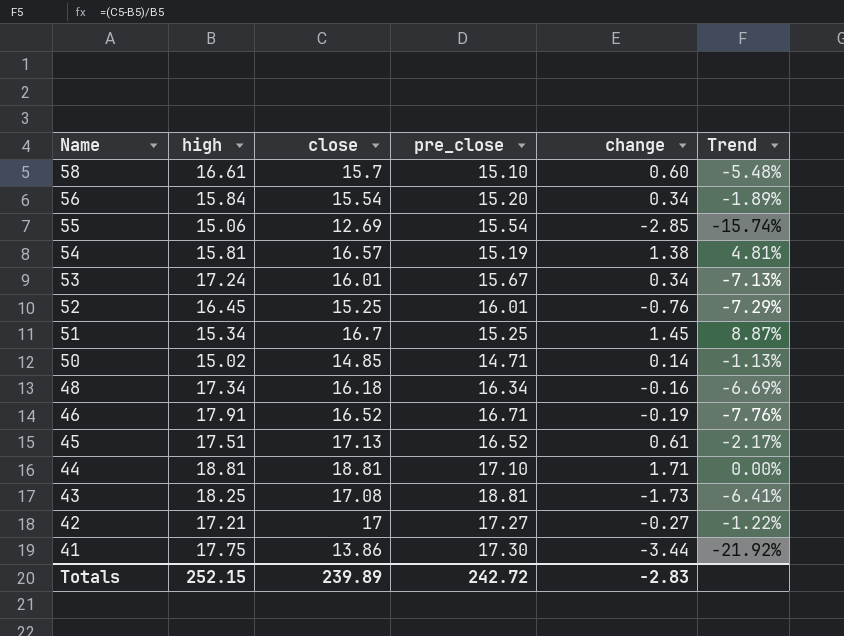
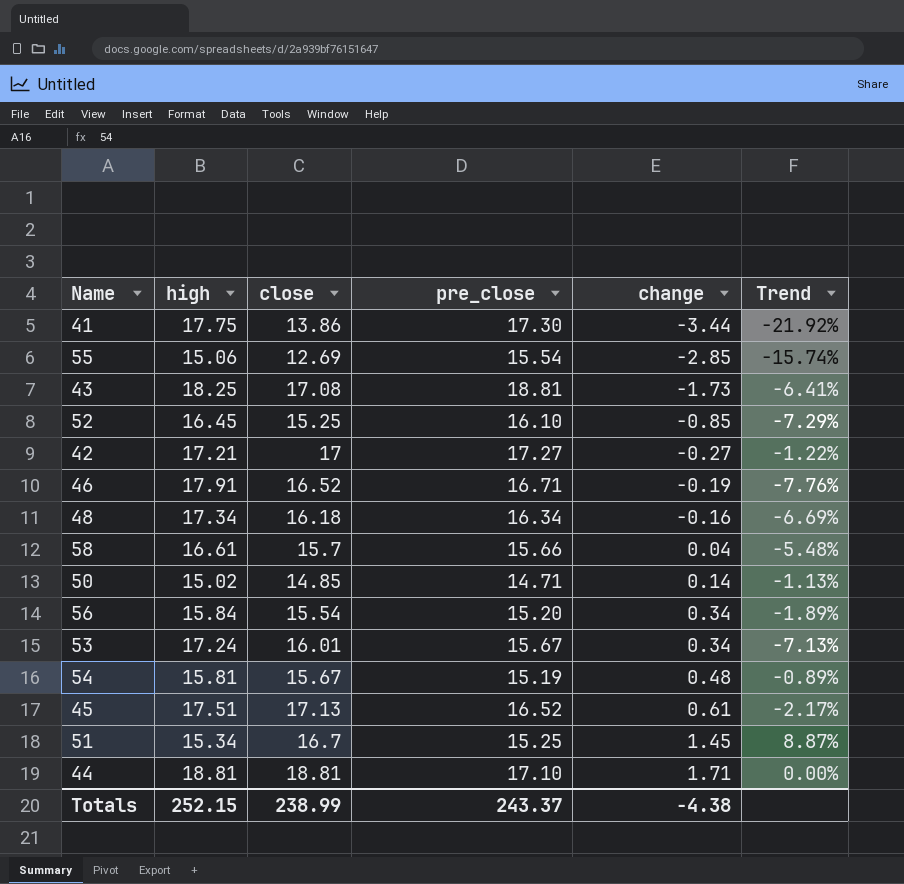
row order: Name descending -> change ascending
52 | pre_close: 16.01 -> 16.10
52 | change: -0.76 -> -0.85
58 | pre_close: 15.10 -> 15.66
58 | change: 0.60 -> 0.04
54 | close: 16.57 -> 15.67
54 | change: 1.38 -> 0.48
54 | Trend: 4.81% -> -0.89%
Totals | close: 239.89 -> 238.99
Totals | pre_close: 242.72 -> 243.37
Totals | change: -2.83 -> -4.38

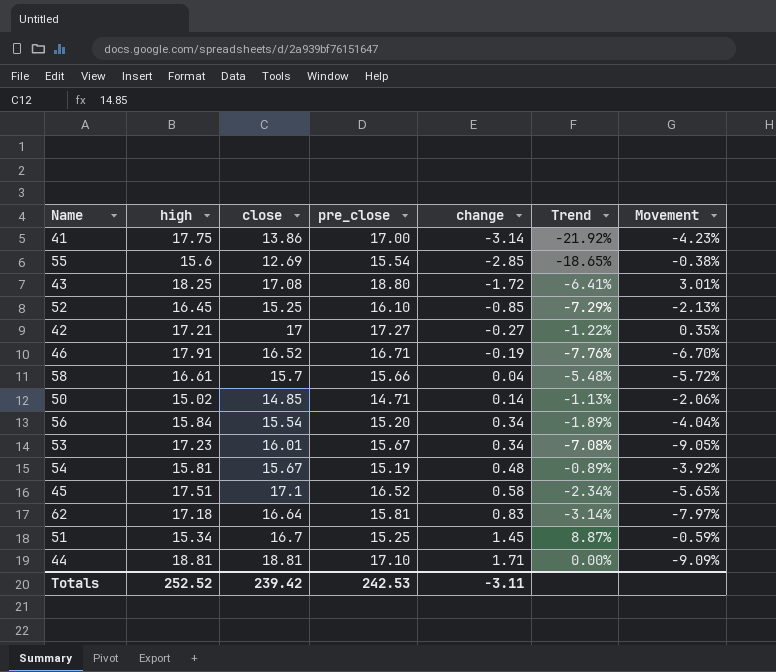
column Movement | formula: none -> ([pre_close] - [high]) / [high]
row 48: 17.34 | 16.18 | 16.34 | -0.16 | -6.69% -> none
41 | pre_close: 17.30 -> 17.00
41 | change: -3.44 -> -3.14
55 | high: 15.06 -> 15.6
55 | Trend: -15.74% -> -18.65%
43 | pre_close: 18.81 -> 18.80
43 | change: -1.73 -> -1.72
53 | high: 17.24 -> 17.23
53 | Trend: -7.13% -> -7.08%
45 | close: 17.13 -> 17.1
45 | change: 0.61 -> 0.58
45 | Trend: -2.17% -> -2.34%
row 62: none -> 17.18 | 16.64 | 15.81 | 0.83 | -3.14% | -7.97%
Totals | high: 252.15 -> 252.52
Totals | close: 238.99 -> 239.42
Totals | pre_close: 243.37 -> 242.53
Totals | change: -4.38 -> -3.11

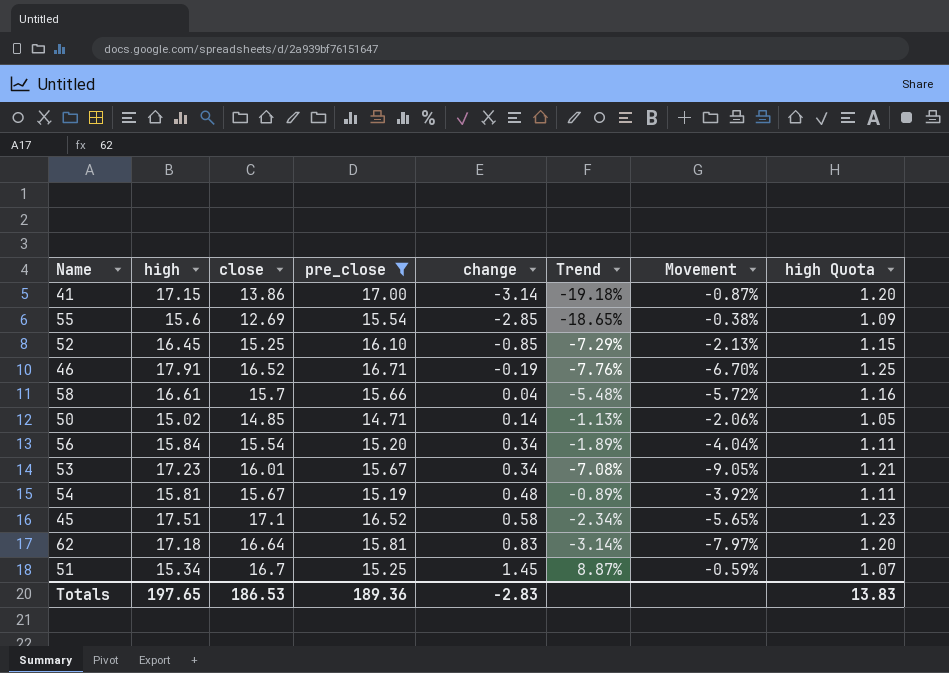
filter: none -> pre_close <= 17.00
column high Quota | formula: none -> [high] * 0.07
41 | high: 17.75 -> 17.15
41 | Trend: -21.92% -> -19.18%
41 | Movement: -4.23% -> -0.87%
Totals | high: 252.52 -> 197.65
Totals | close: 239.42 -> 186.53
Totals | pre_close: 242.53 -> 189.36
Totals | change: -3.11 -> -2.83

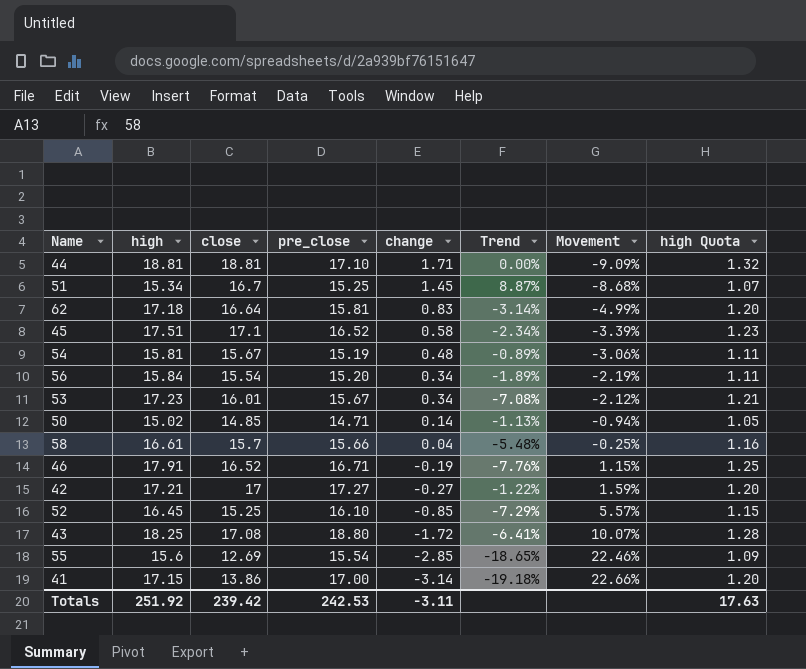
filter: pre_close <= 17.00 -> none
row order: change ascending -> change descending
column Movement | formula: ([pre_close] - [high]) / [high] -> ([pre_close] - [close]) / [close]
Totals | high: 197.65 -> 251.92
Totals | close: 186.53 -> 239.42
Totals | pre_close: 189.36 -> 242.53
Totals | change: -2.83 -> -3.11
Totals | high Quota: 13.83 -> 17.63

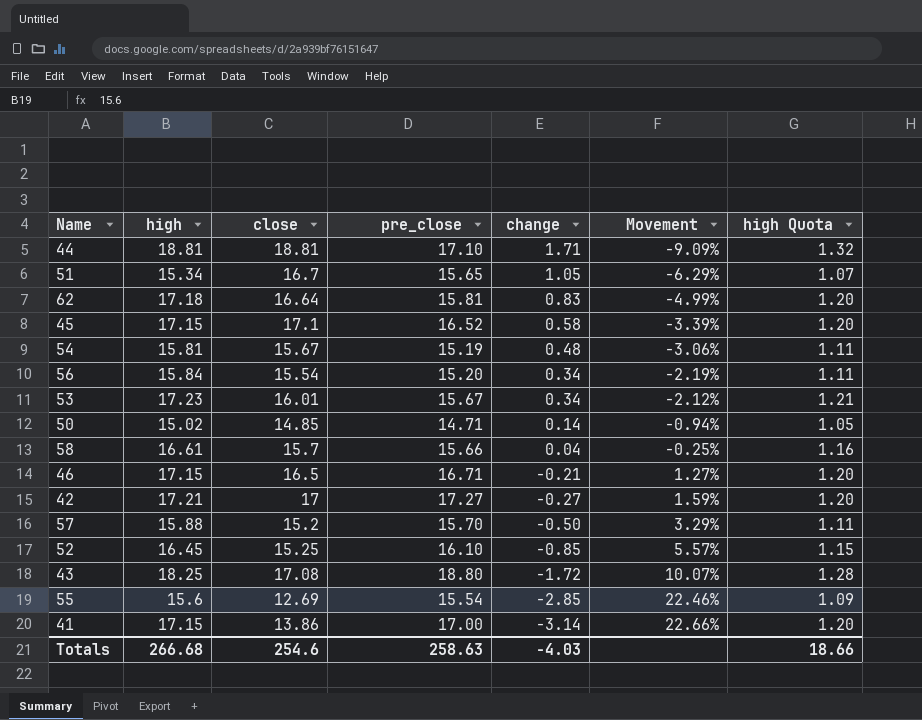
column Trend | formula: ([close] - [high]) / [high] -> none
51 | pre_close: 15.25 -> 15.65
51 | change: 1.45 -> 1.05
51 | Movement: -8.68% -> -6.29%
45 | high: 17.51 -> 17.15
45 | high Quota: 1.23 -> 1.20
46 | high: 17.91 -> 17.15
46 | close: 16.52 -> 16.5
46 | change: -0.19 -> -0.21
46 | Movement: 1.15% -> 1.27%
46 | high Quota: 1.25 -> 1.20
row 57: none -> 15.88 | 15.2 | 15.70 | -0.50 | 3.29% | 1.11
Totals | high: 251.92 -> 266.68
Totals | close: 239.42 -> 254.6
Totals | pre_close: 242.53 -> 258.63
Totals | change: -3.11 -> -4.03
Totals | high Quota: 17.63 -> 18.66

